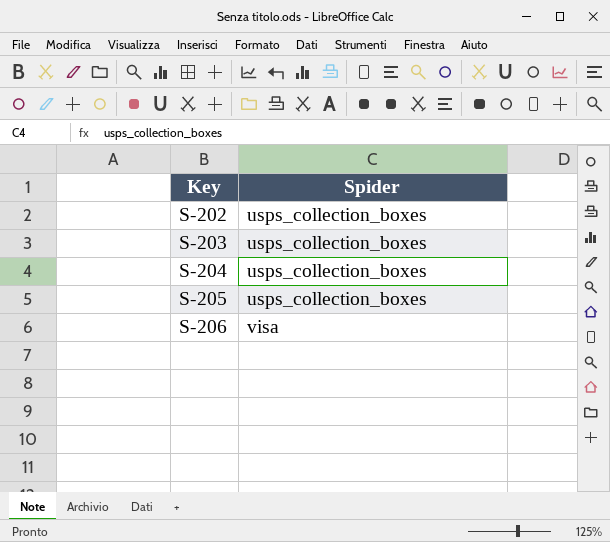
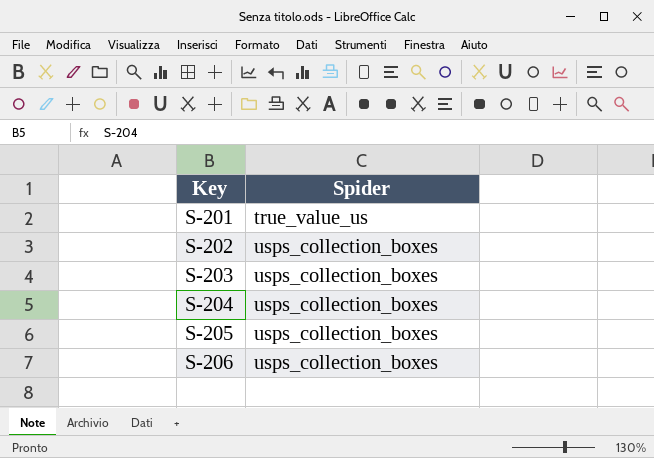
row S-201: none -> true_value_us
S-206 | Spider: visa -> usps_collection_boxes

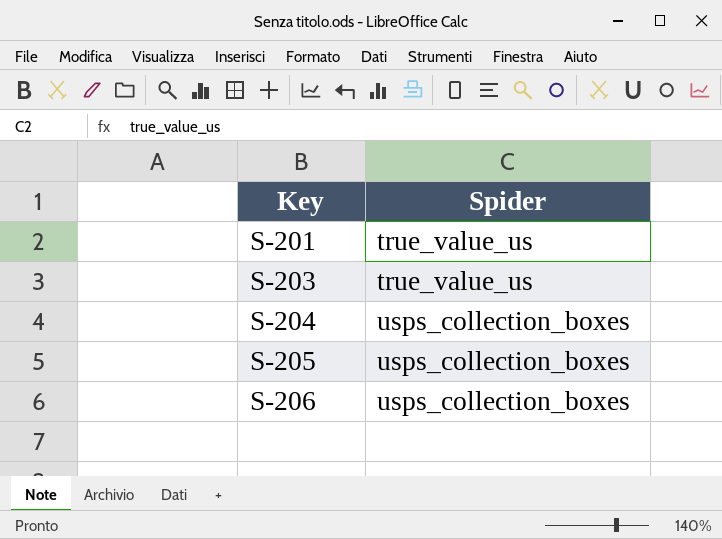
row S-202: usps_collection_boxes -> none
S-203 | Spider: usps_collection_boxes -> true_value_us

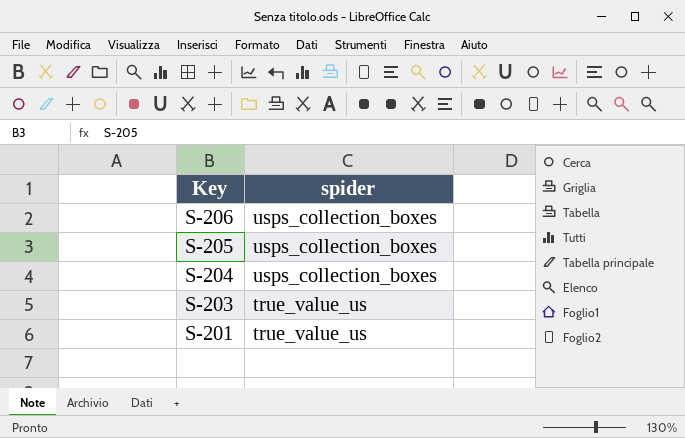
row order: Key ascending -> Key descending
column name: Spider -> spider

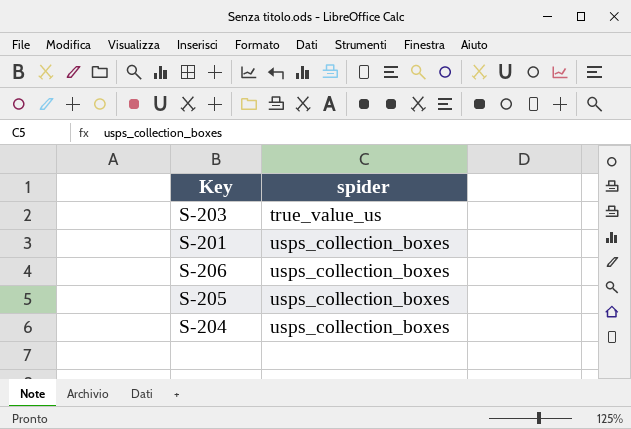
row order: Key descending -> spider ascending
S-201 | spider: true_value_us -> usps_collection_boxes

